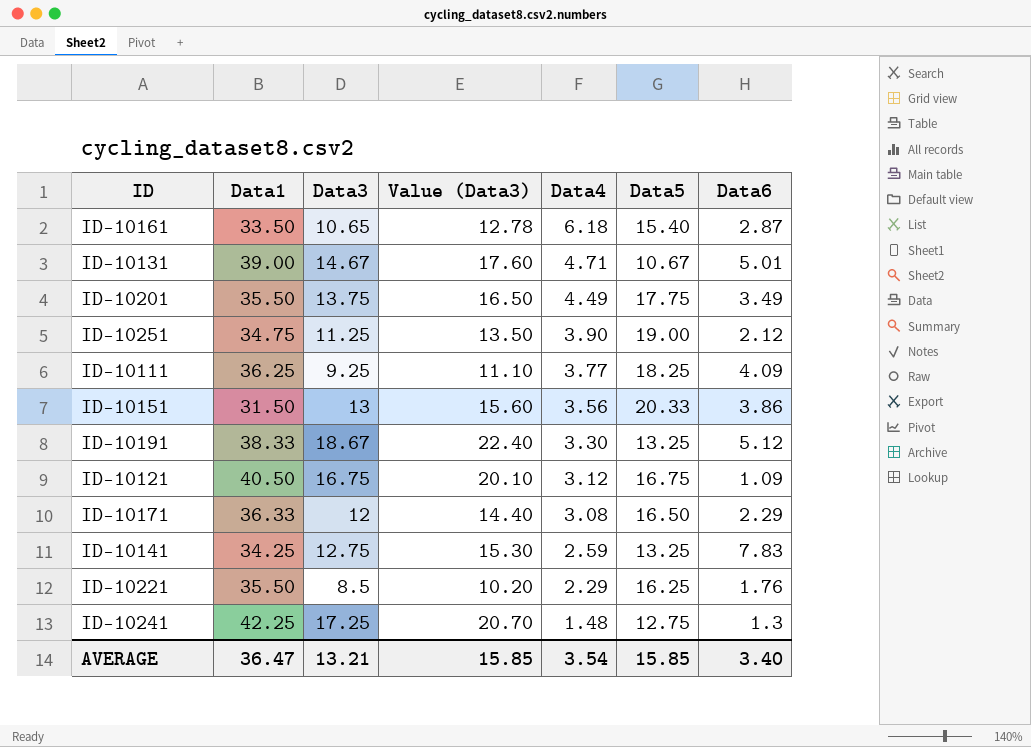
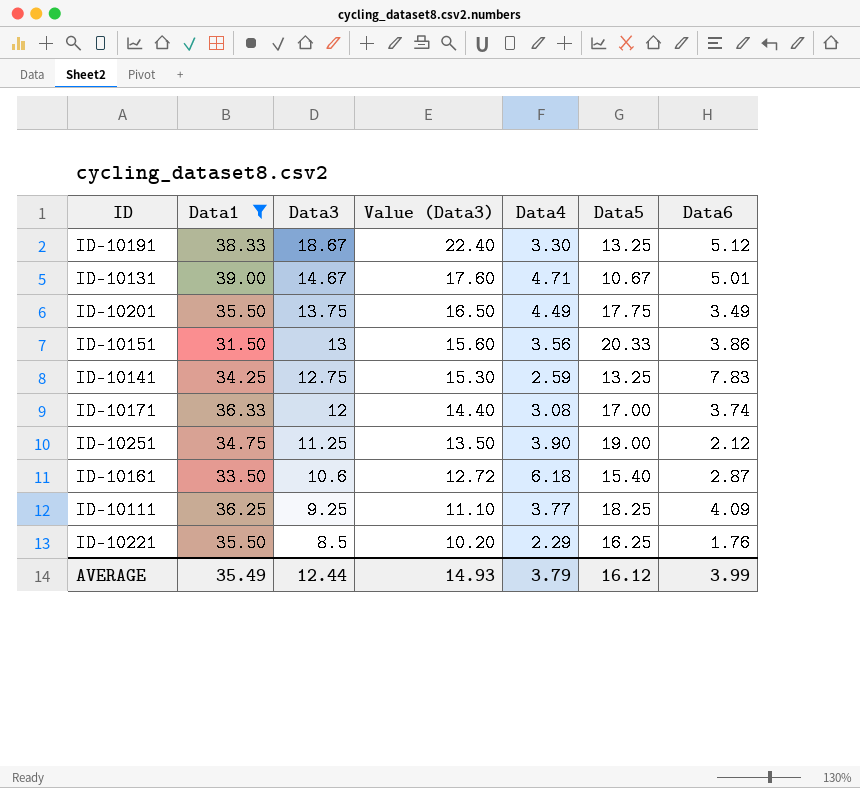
filter: none -> Data1 <= 39.00
row order: Data4 descending -> Data3 descending
ID-10171 | Data5: 16.50 -> 17.00
ID-10171 | Data6: 2.29 -> 3.74
ID-10161 | Data3: 10.65 -> 10.6
ID-10161 | Value (Data3): 12.78 -> 12.72
AVERAGE | Data1: 36.47 -> 35.49
AVERAGE | Data3: 13.21 -> 12.44
AVERAGE | Value (Data3): 15.85 -> 14.93
AVERAGE | Data4: 3.54 -> 3.79
AVERAGE | Data5: 15.85 -> 16.12
AVERAGE | Data6: 3.40 -> 3.99

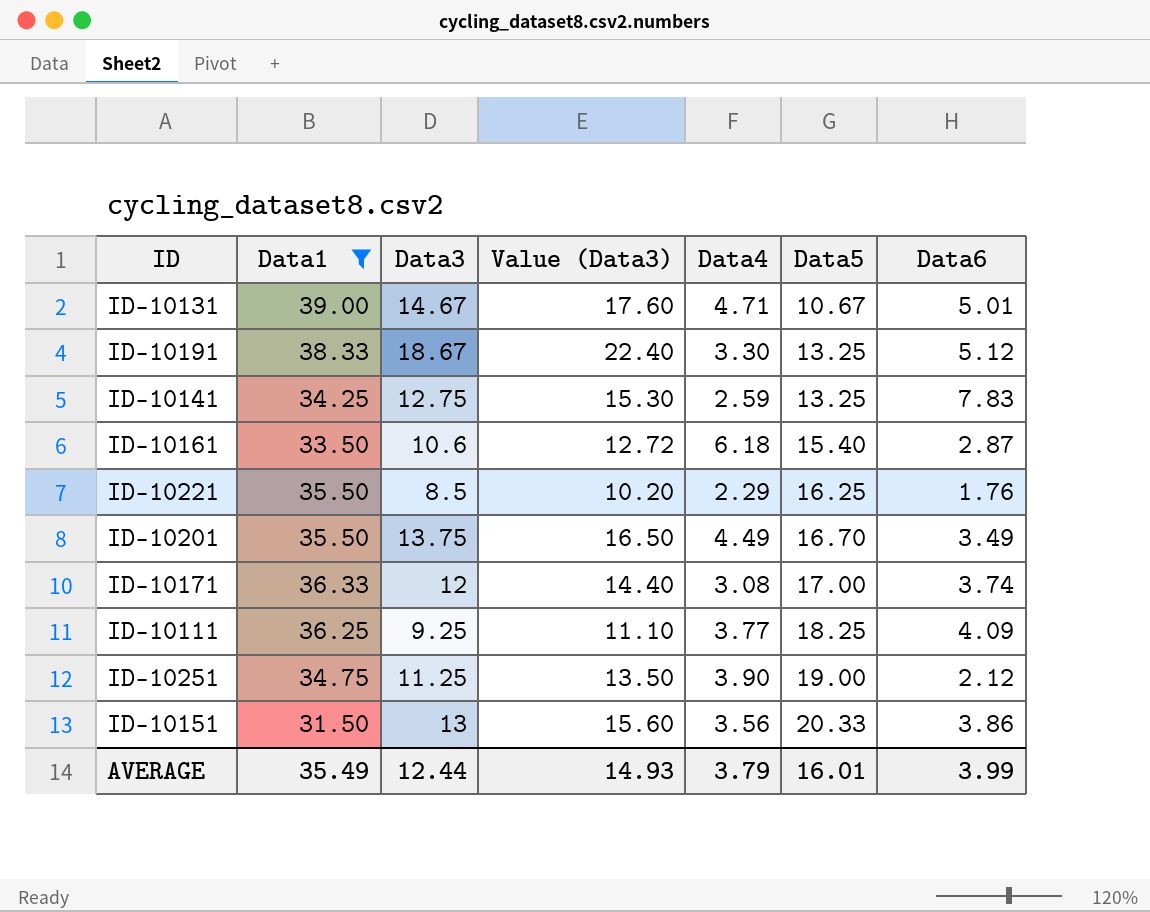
row order: Data3 descending -> Data5 ascending
ID-10201 | Data5: 17.75 -> 16.70
AVERAGE | Data5: 16.12 -> 16.01

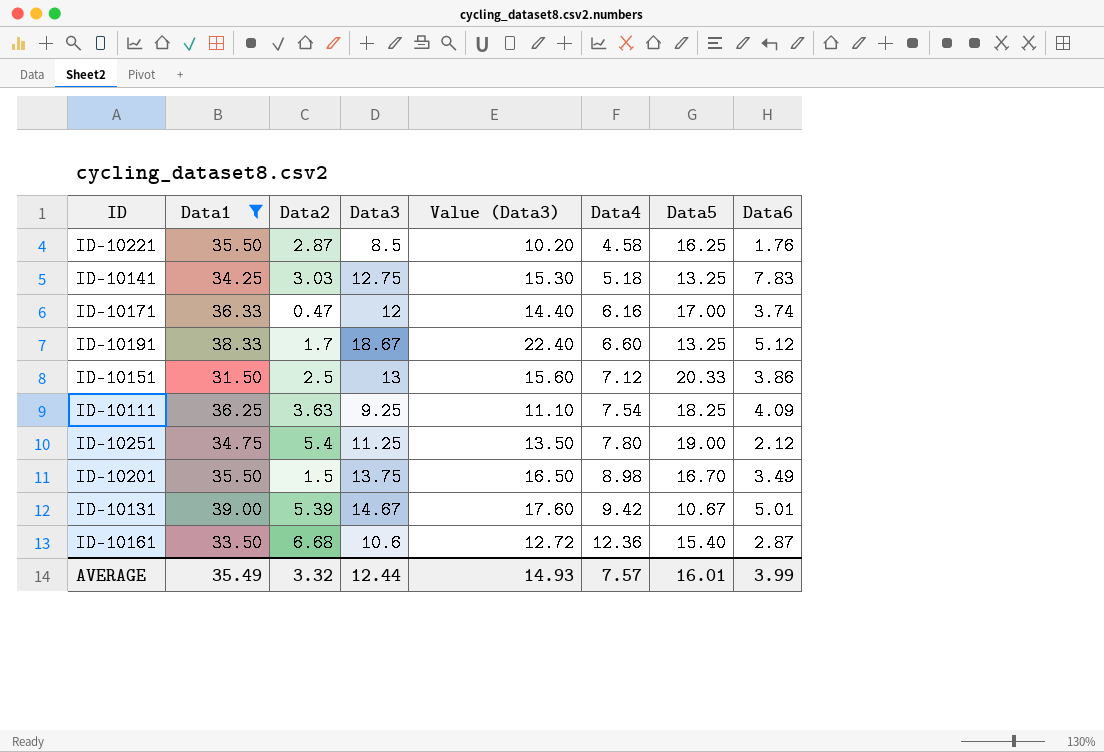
row order: Data5 ascending -> Data4 ascending
column Data2 | position: none -> 3
ID-10221 | Data4: 2.29 -> 4.58
ID-10141 | Data4: 2.59 -> 5.18
ID-10171 | Data4: 3.08 -> 6.16
ID-10191 | Data4: 3.30 -> 6.60
ID-10151 | Data4: 3.56 -> 7.12
ID-10111 | Data4: 3.77 -> 7.54
ID-10251 | Data4: 3.90 -> 7.80
ID-10201 | Data4: 4.49 -> 8.98
ID-10131 | Data4: 4.71 -> 9.42
ID-10161 | Data4: 6.18 -> 12.36
AVERAGE | Data4: 3.79 -> 7.57

